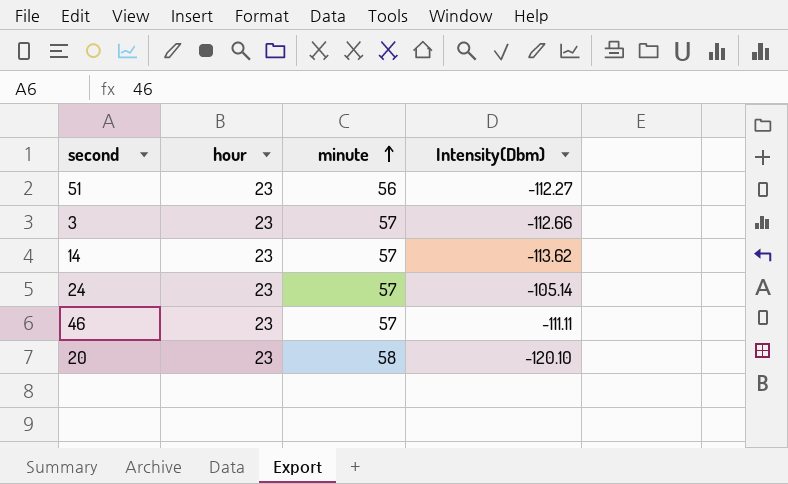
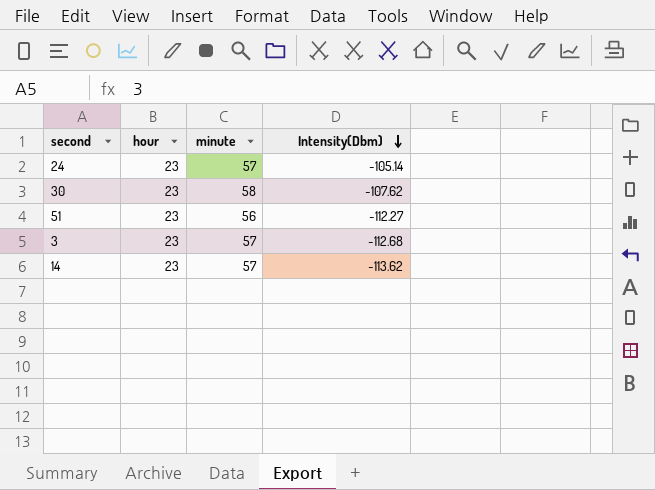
row order: minute ascending -> Intensity(Dbm) descending
row 46: 23 | 57 | -111.11 -> none
row 20: 23 | 58 | -120.10 -> none
row 30: none -> 23 | 58 | -107.62
3 | Intensity(Dbm): -112.66 -> -112.68

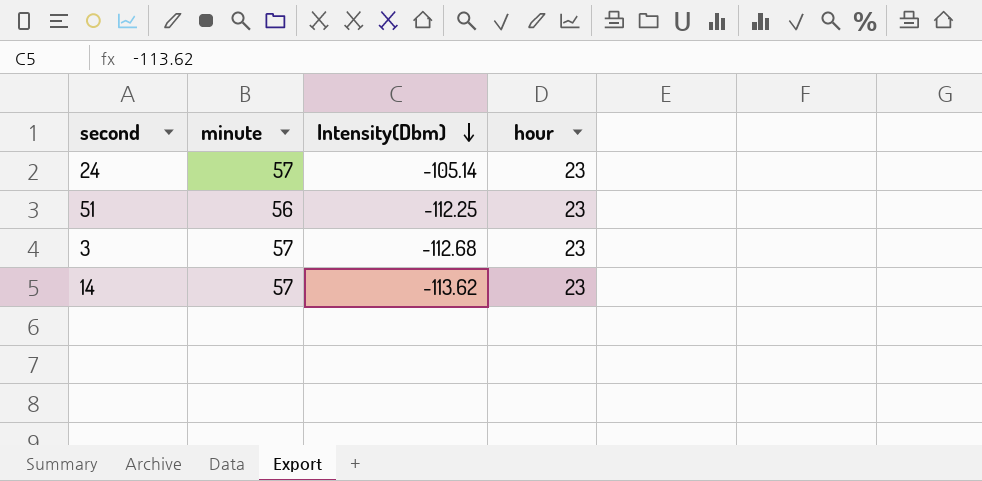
column hour | position: 2 -> 4
row 30: 23 | 58 | -107.62 -> none
51 | Intensity(Dbm): -112.27 -> -112.25

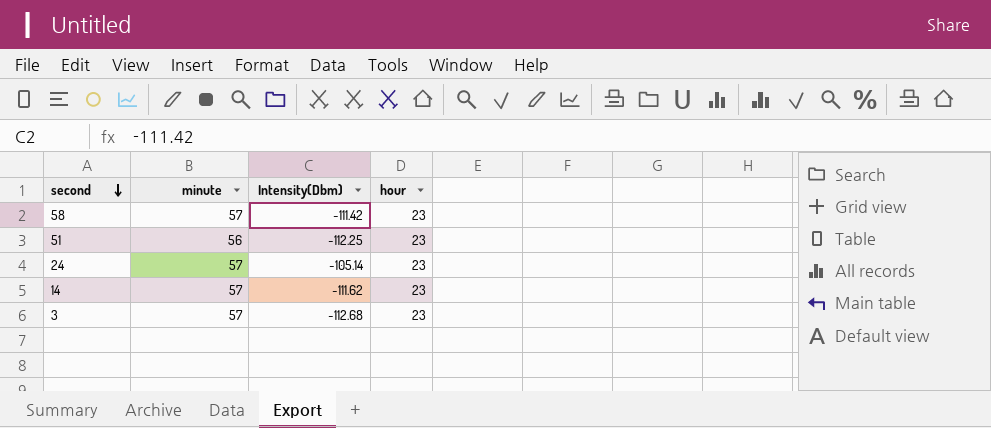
row order: Intensity(Dbm) descending -> second descending
row 58: none -> 57 | -111.42 | 23
14 | Intensity(Dbm): -113.62 -> -111.62

